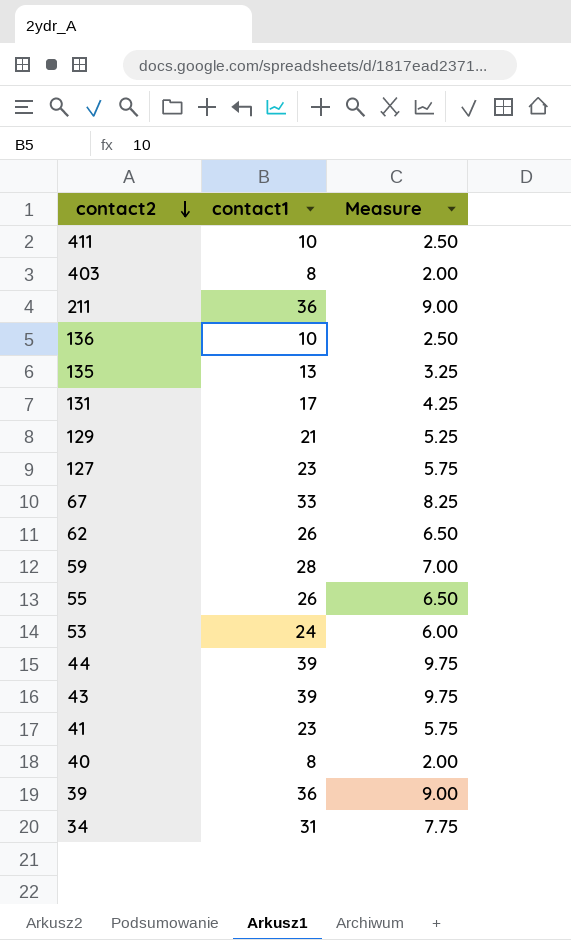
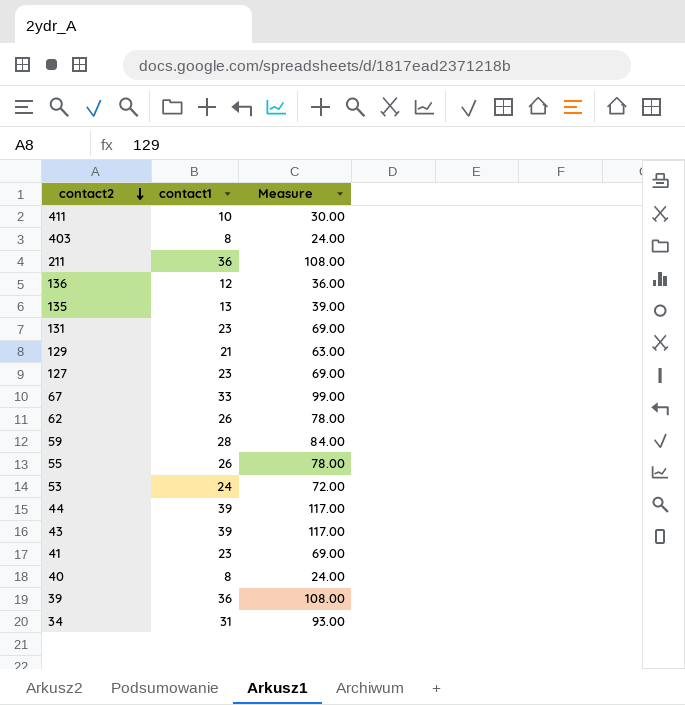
column Measure | formula: [contact1] * 0.25 -> [contact1] * 3
136 | contact1: 10 -> 12
131 | contact1: 17 -> 23

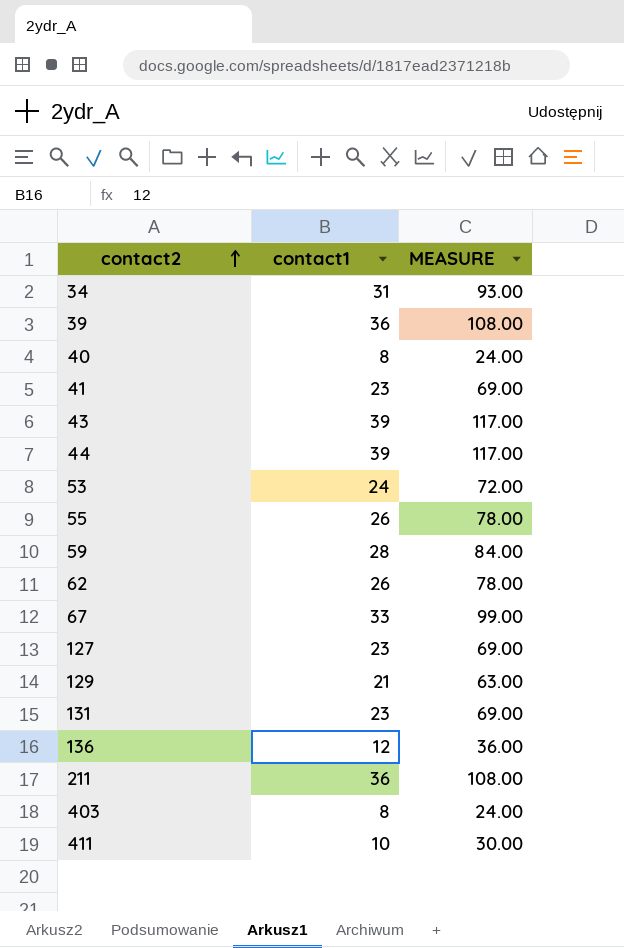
row order: contact2 descending -> contact2 ascending
column name: Measure -> MEASURE
row 135: 13 | 39.00 -> none

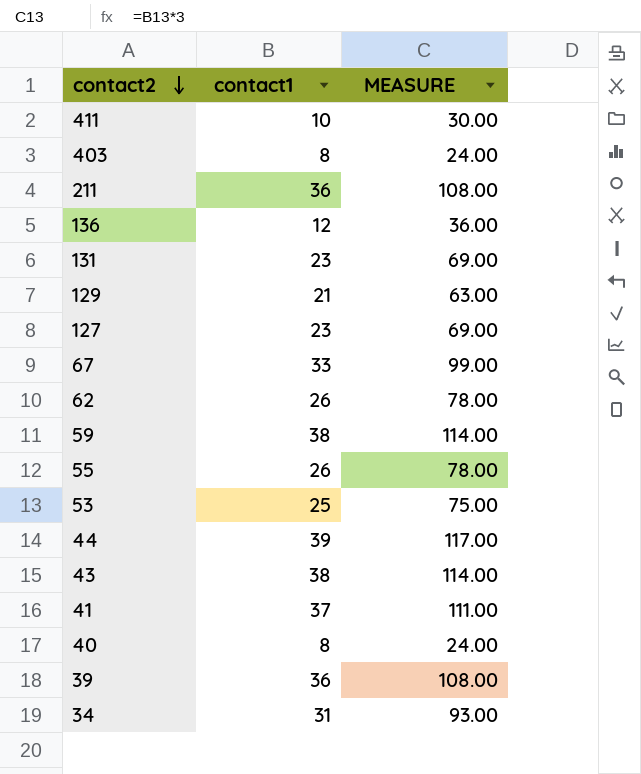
row order: contact2 ascending -> contact2 descending
59 | contact1: 28 -> 38
59 | MEASURE: 84.00 -> 114.00
53 | contact1: 24 -> 25
53 | MEASURE: 72.00 -> 75.00
43 | contact1: 39 -> 38
43 | MEASURE: 117.00 -> 114.00
41 | contact1: 23 -> 37
41 | MEASURE: 69.00 -> 111.00

